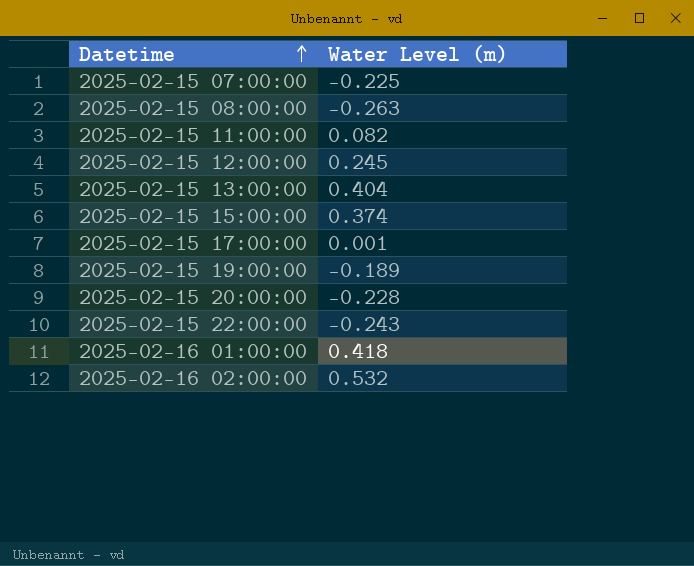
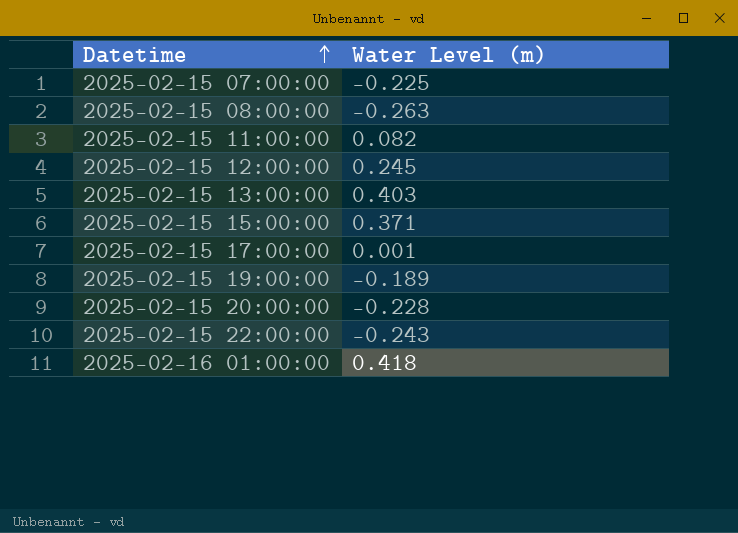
row 2025-02-16 02:00:00: 0.532 -> none
2025-02-15 13:00:00 | Water Level (m): 0.404 -> 0.403
2025-02-15 15:00:00 | Water Level (m): 0.374 -> 0.371

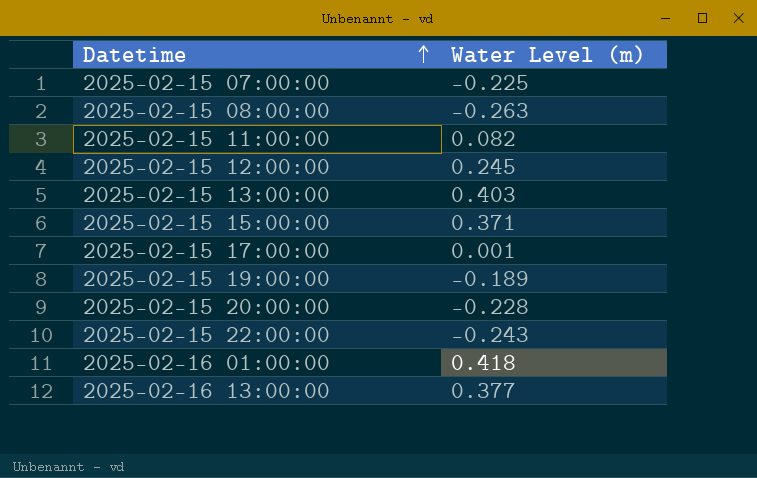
row 2025-02-16 13:00:00: none -> 0.377

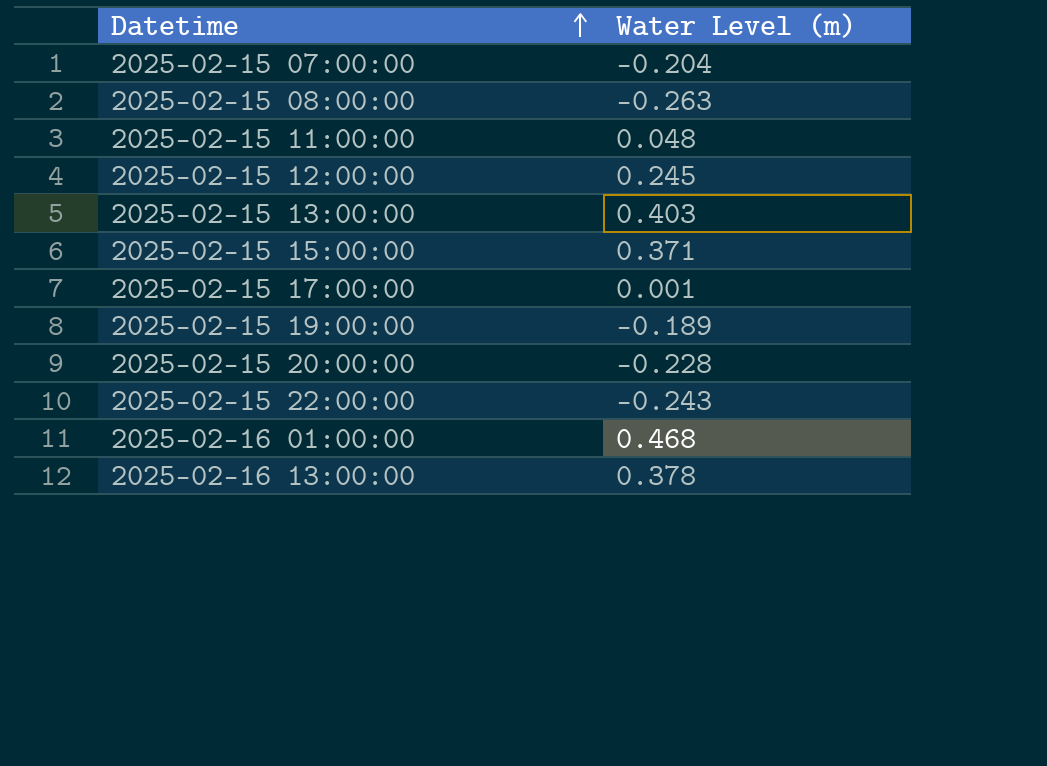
2025-02-15 07:00:00 | Water Level (m): -0.225 -> -0.204
2025-02-15 11:00:00 | Water Level (m): 0.082 -> 0.048
2025-02-16 01:00:00 | Water Level (m): 0.418 -> 0.468
2025-02-16 13:00:00 | Water Level (m): 0.377 -> 0.378

